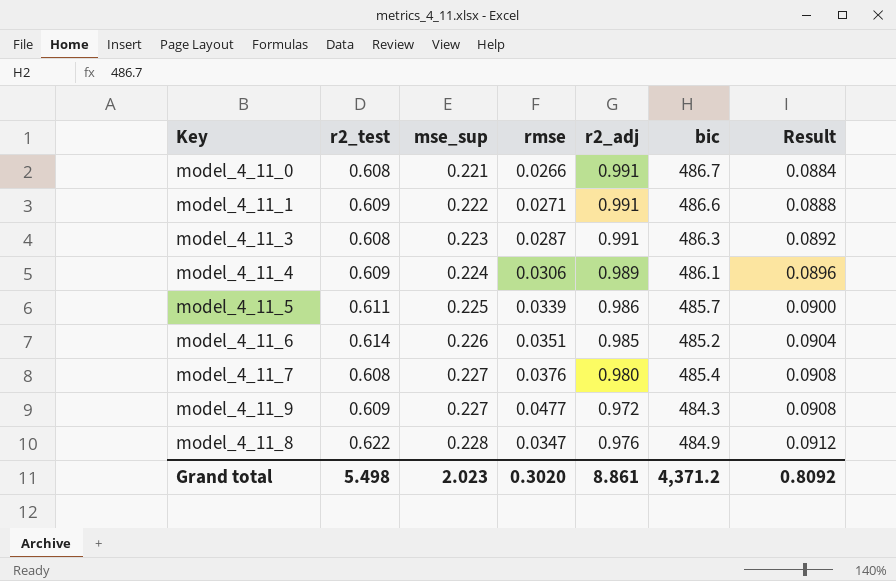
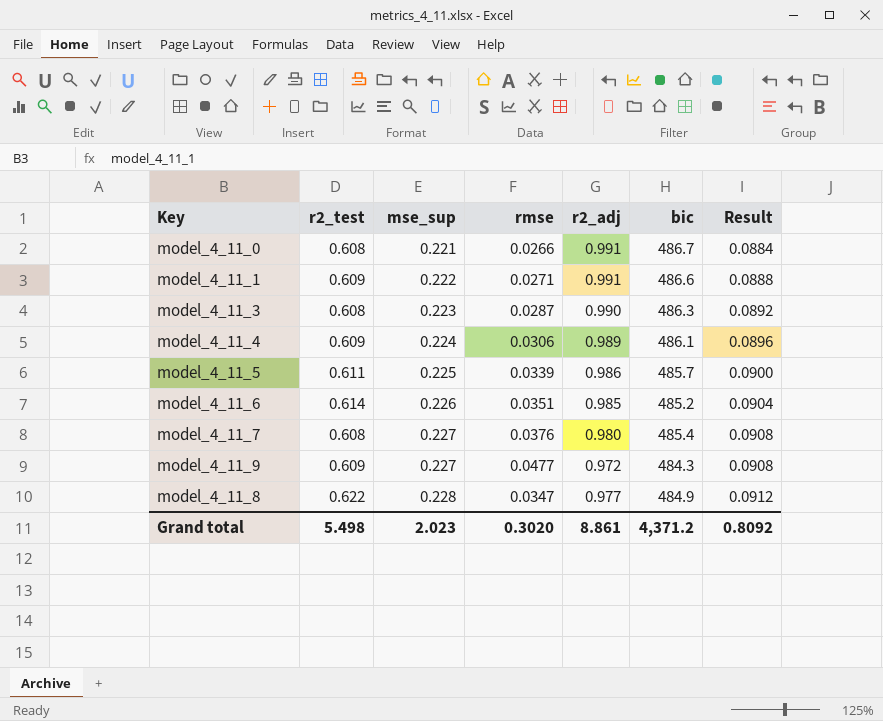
model_4_11_3 | r2_adj: 0.991 -> 0.990
model_4_11_8 | r2_adj: 0.976 -> 0.977

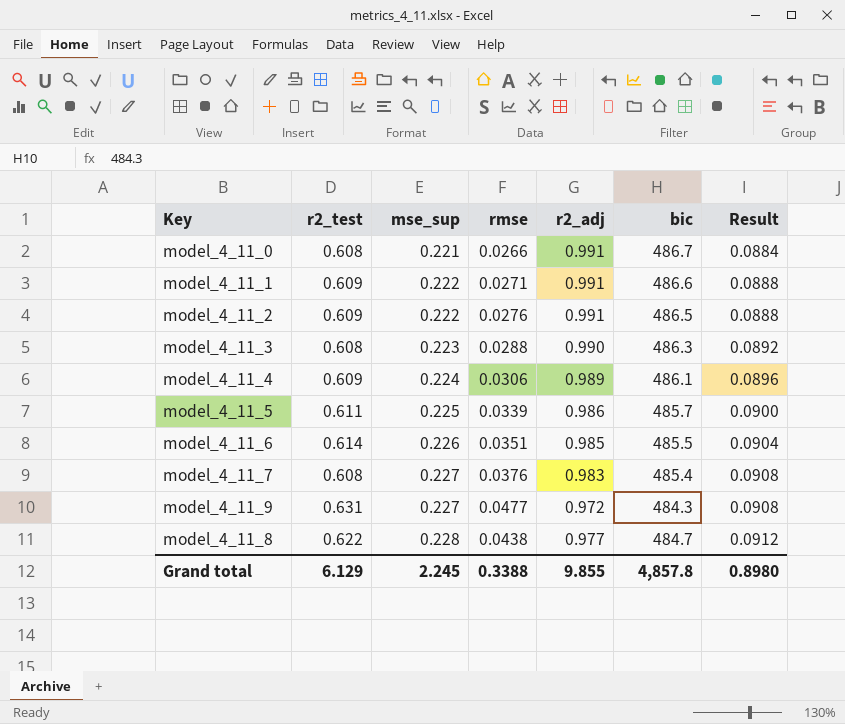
row model_4_11_2: none -> 0.609 | 0.222 | 0.0276 | 0.991 | 486.5 | 0.0888
model_4_11_3 | rmse: 0.0287 -> 0.0288
model_4_11_6 | bic: 485.2 -> 485.5
model_4_11_7 | r2_adj: 0.980 -> 0.983
model_4_11_9 | r2_test: 0.609 -> 0.631
model_4_11_8 | rmse: 0.0347 -> 0.0438
model_4_11_8 | bic: 484.9 -> 484.7
Grand total | r2_test: 5.498 -> 6.129
Grand total | mse_sup: 2.023 -> 2.245
Grand total | rmse: 0.3020 -> 0.3388
Grand total | r2_adj: 8.861 -> 9.855
Grand total | bic: 4,371.2 -> 4,857.8
Grand total | Result: 0.8092 -> 0.8980

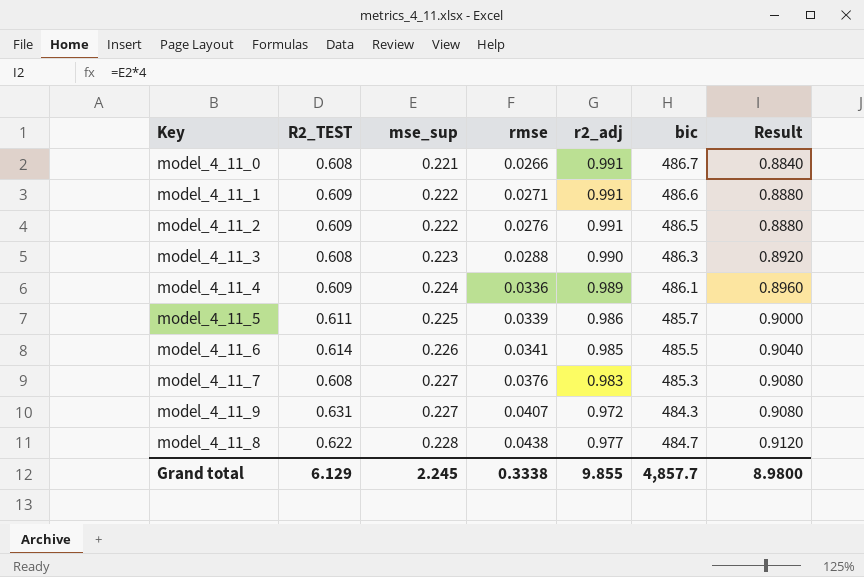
column name: r2_test -> R2_TEST
column Result | formula: [mse_sup] * 0.4 -> [mse_sup] * 4
model_4_11_4 | rmse: 0.0306 -> 0.0336
model_4_11_6 | rmse: 0.0351 -> 0.0341
model_4_11_7 | bic: 485.4 -> 485.3
model_4_11_9 | rmse: 0.0477 -> 0.0407
Grand total | rmse: 0.3388 -> 0.3338
Grand total | bic: 4,857.8 -> 4,857.7
Grand total | Result: 0.8980 -> 8.9800

